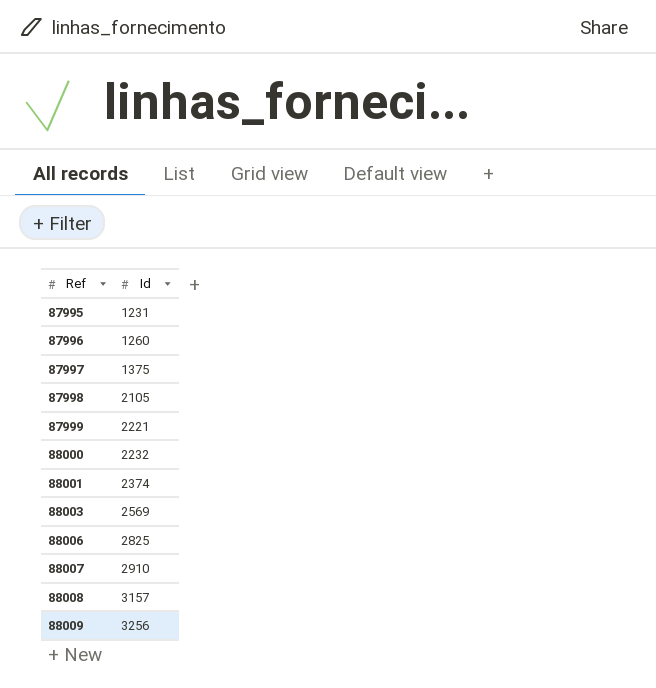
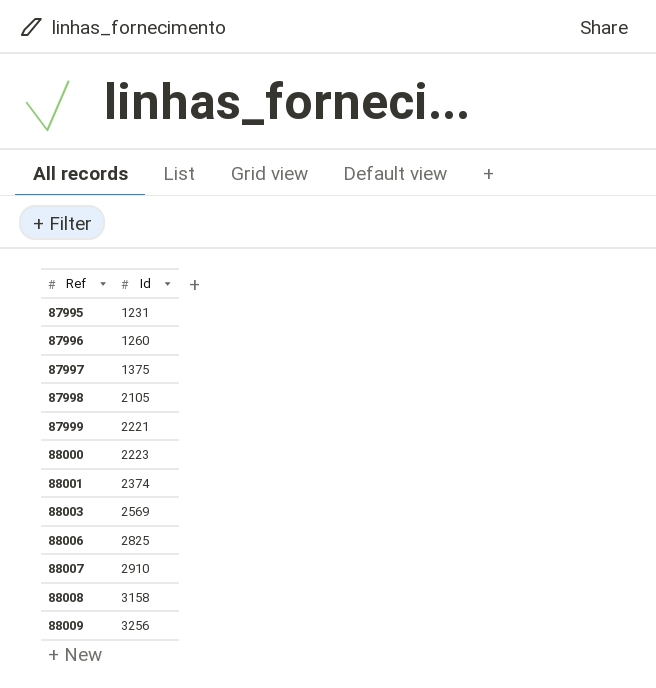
88000 | Id: 2232 -> 2223
88008 | Id: 3157 -> 3158

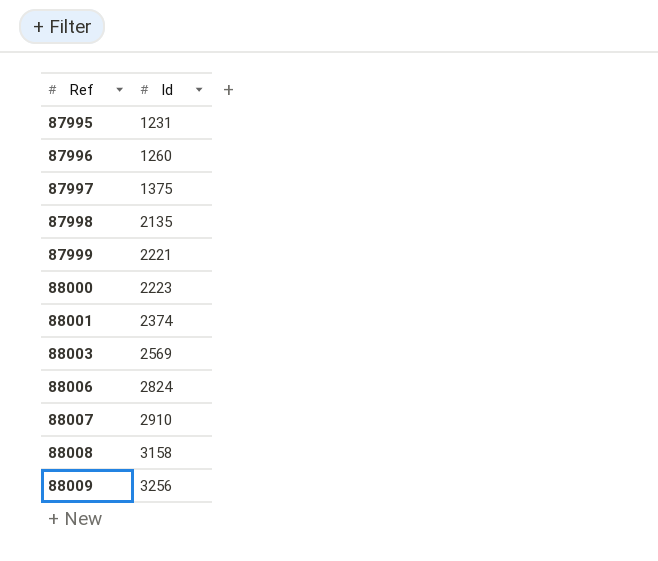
87998 | Id: 2105 -> 2135
88006 | Id: 2825 -> 2824

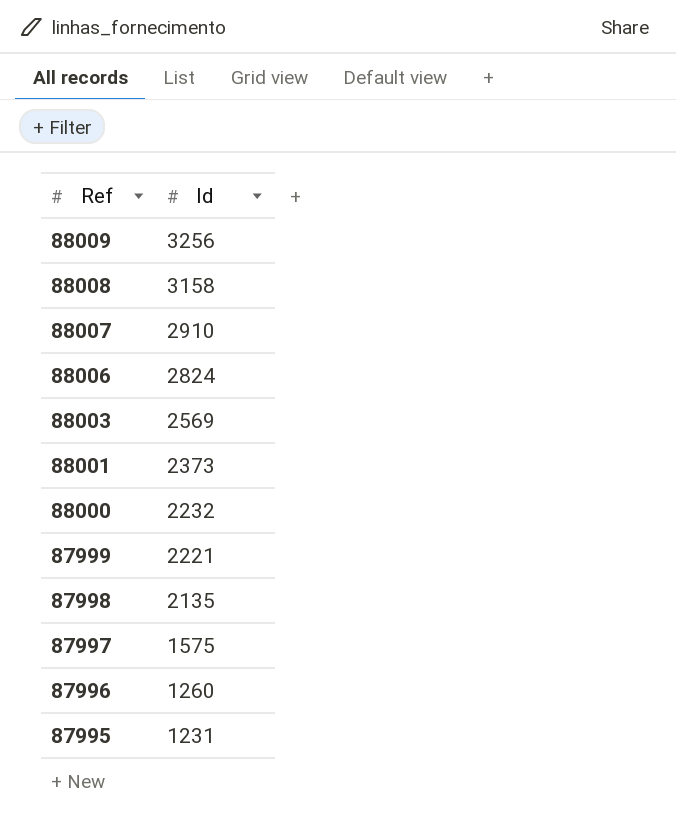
row order: Ref ascending -> Ref descending
88001 | Id: 2374 -> 2373
88000 | Id: 2223 -> 2232
87997 | Id: 1375 -> 1575

